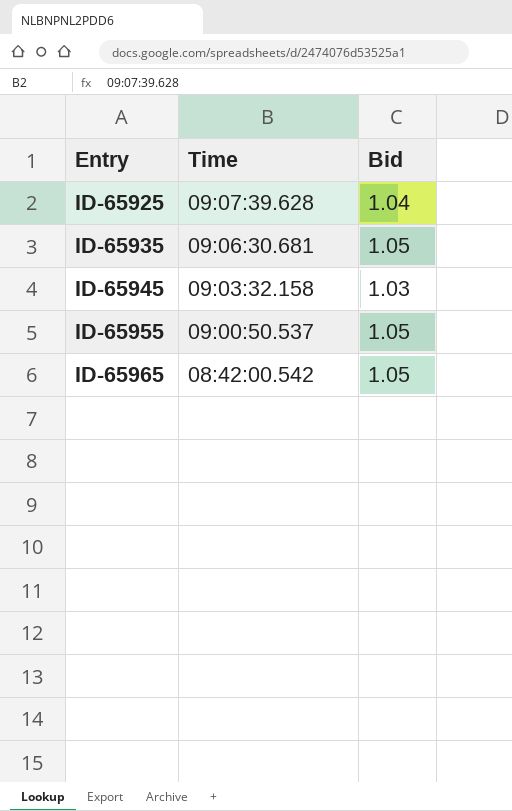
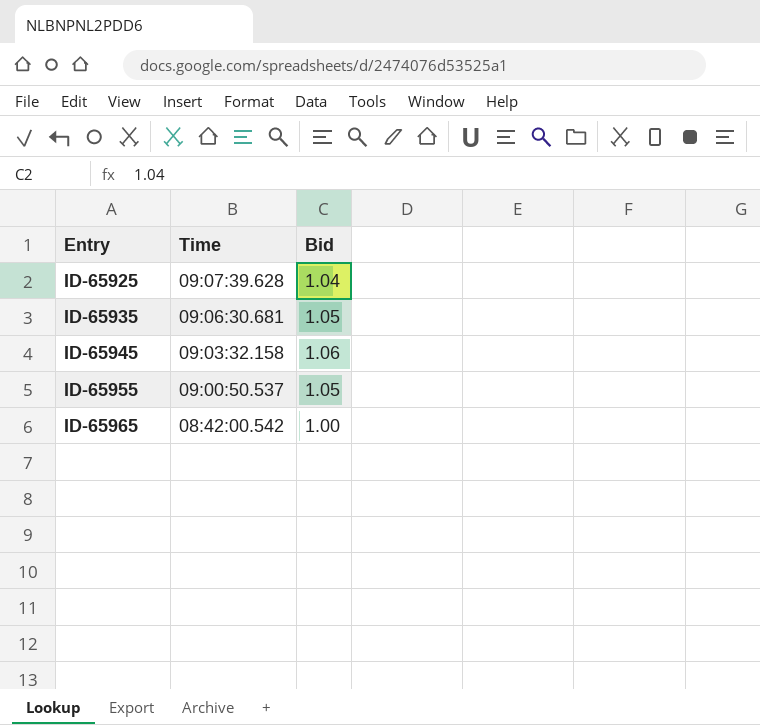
ID-65945 | Bid: 1.03 -> 1.06
ID-65965 | Bid: 1.05 -> 1.00

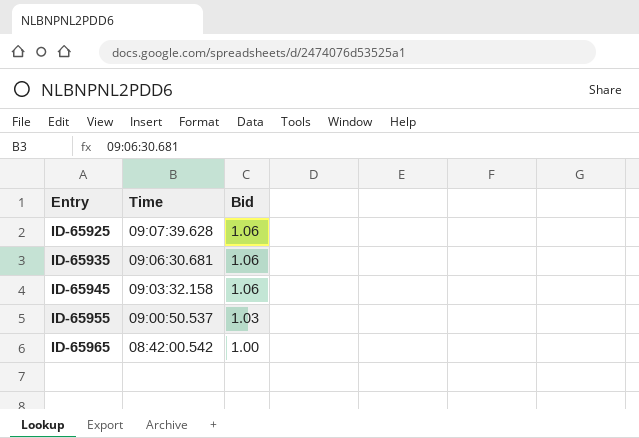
ID-65925 | Bid: 1.04 -> 1.06
ID-65935 | Bid: 1.05 -> 1.06
ID-65955 | Bid: 1.05 -> 1.03

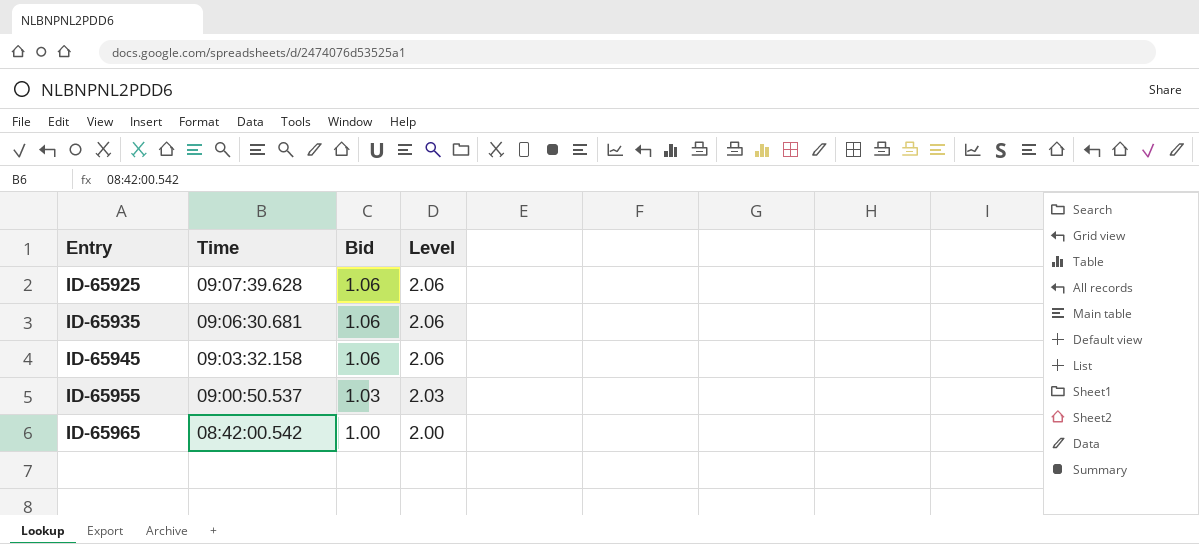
column Level | formula: none -> [Bid] + 1

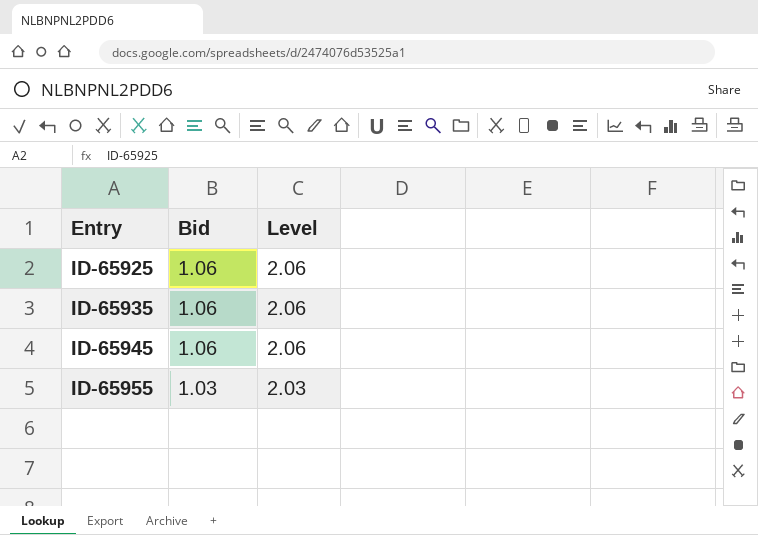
column Time | position: 2 -> none
row ID-65965: 08:42:00.542 | 1.00 | 2.00 -> none

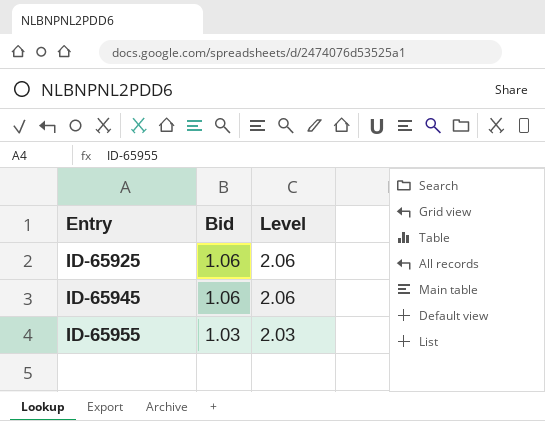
row ID-65935: 1.06 | 2.06 -> none

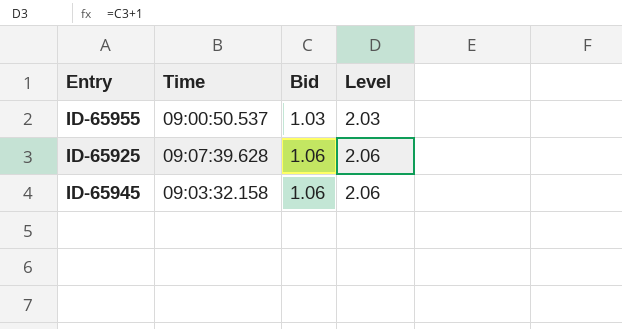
row order: Entry ascending -> Bid ascending
column Time | position: none -> 2

